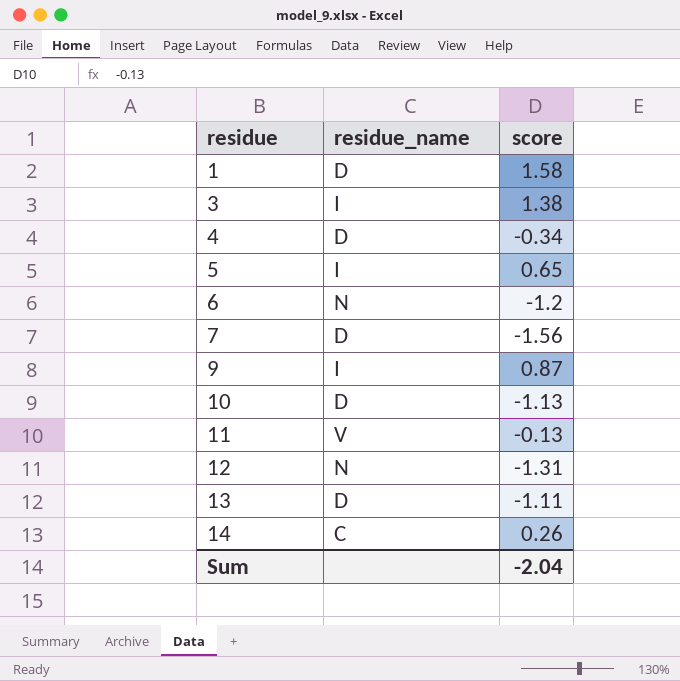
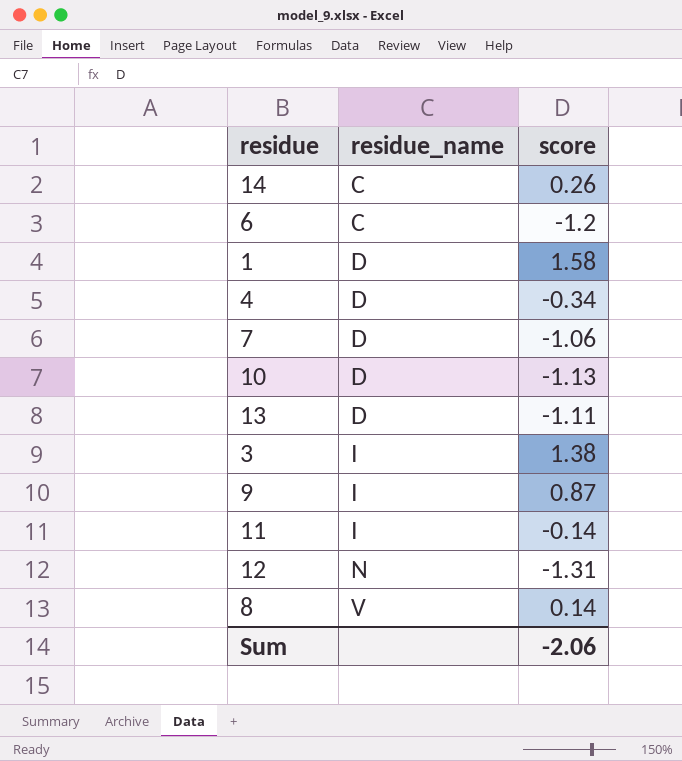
row order: residue ascending -> residue_name ascending
row 5: I | 0.65 -> none
6 | residue_name: N -> C
7 | score: -1.56 -> -1.06
11 | residue_name: V -> I
11 | score: -0.13 -> -0.14
row 8: none -> V | 0.14
Sum | score: -2.04 -> -2.06

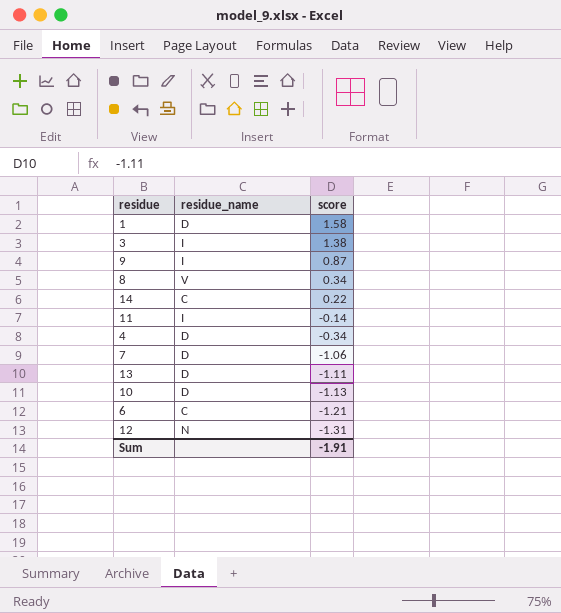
row order: residue_name ascending -> score descending
8 | score: 0.14 -> 0.34
14 | score: 0.26 -> 0.22
6 | score: -1.2 -> -1.21
Sum | score: -2.06 -> -1.91

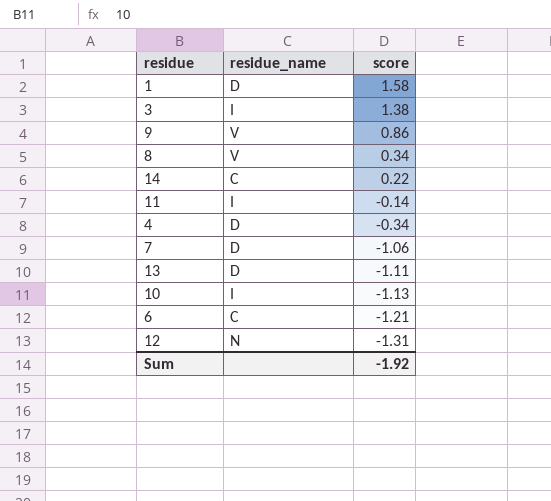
9 | residue_name: I -> V
9 | score: 0.87 -> 0.86
10 | residue_name: D -> I
Sum | score: -1.91 -> -1.92

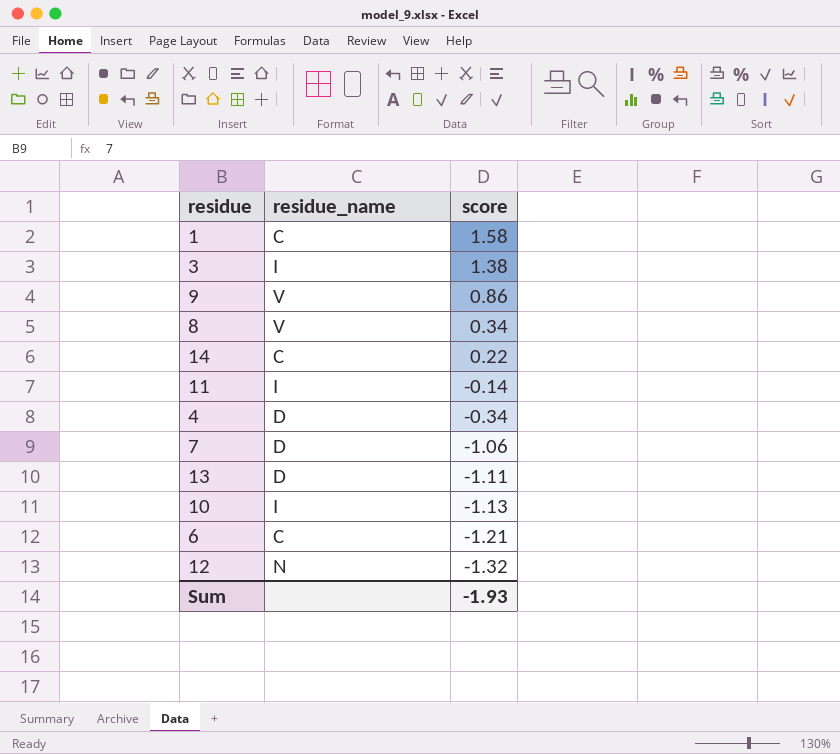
1 | residue_name: D -> C
12 | score: -1.31 -> -1.32
Sum | score: -1.92 -> -1.93

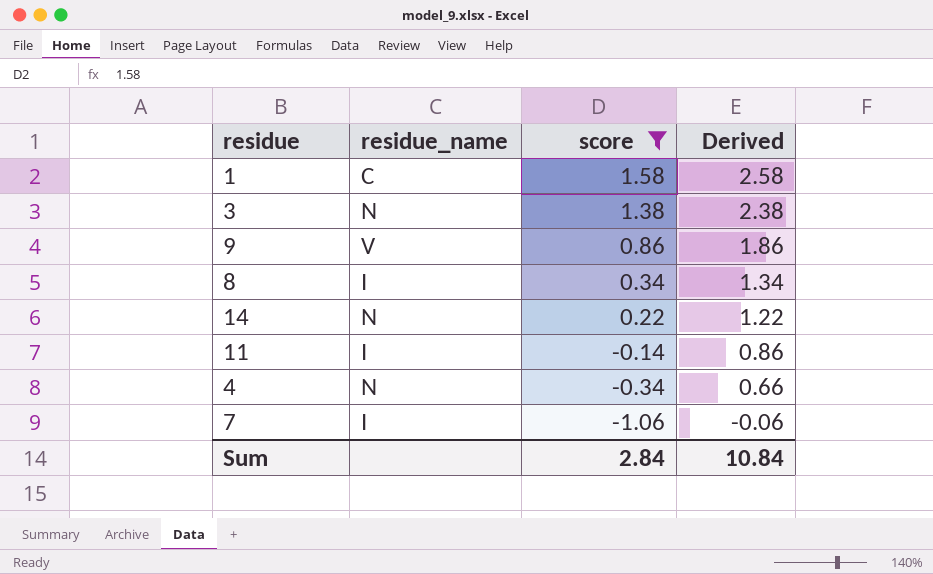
filter: none -> score >= -1.06
column Derived | formula: none -> [score] + 1
3 | residue_name: I -> N
8 | residue_name: V -> I
14 | residue_name: C -> N
4 | residue_name: D -> N
7 | residue_name: D -> I
Sum | score: -1.93 -> 2.84

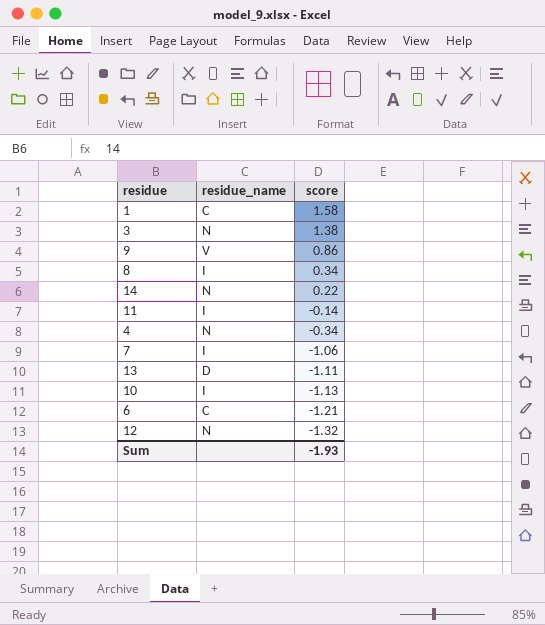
filter: score >= -1.06 -> none
column Derived | formula: [score] + 1 -> none
Sum | score: 2.84 -> -1.93

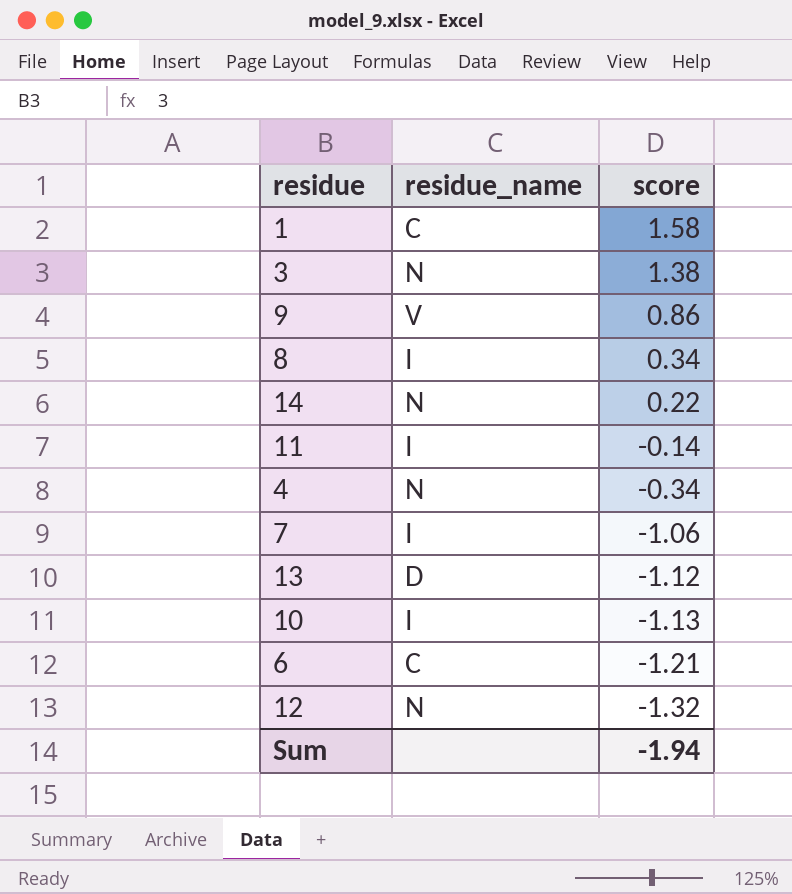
13 | score: -1.11 -> -1.12
Sum | score: -1.93 -> -1.94

